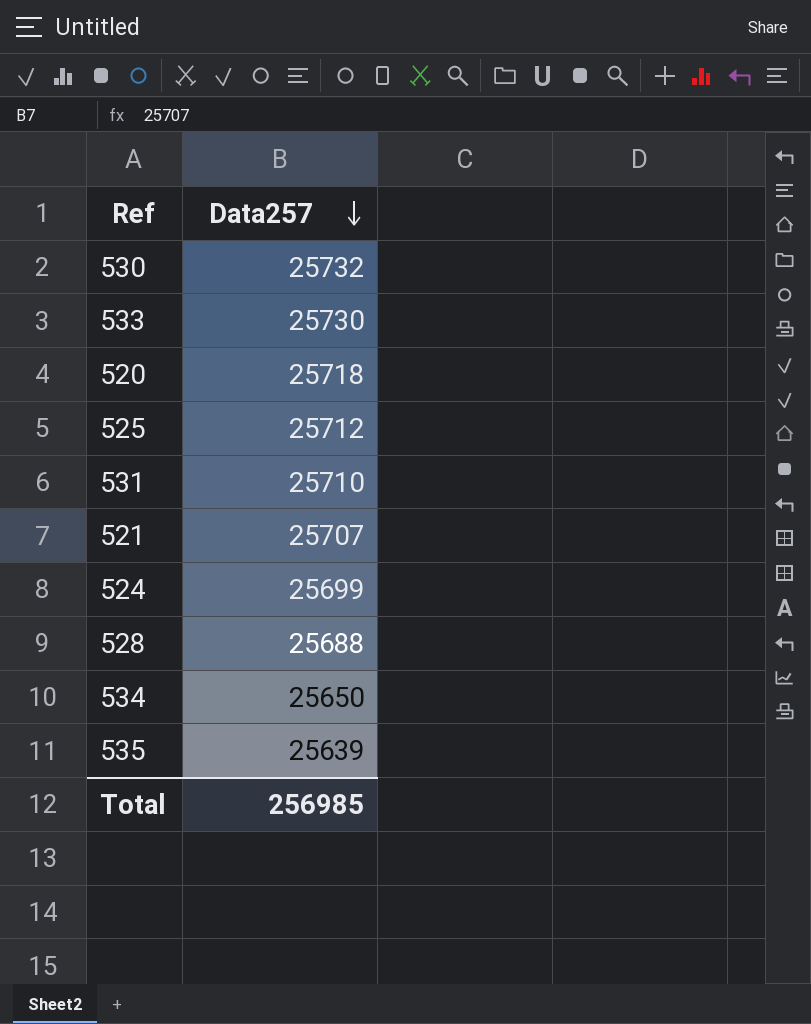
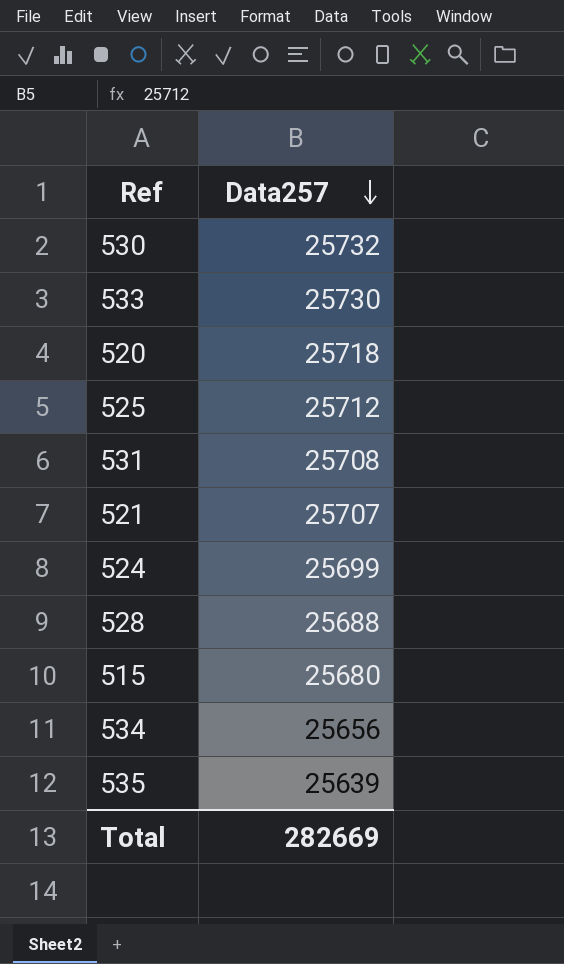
531 | Data257: 25710 -> 25708
row 515: none -> 25680
534 | Data257: 25650 -> 25656
Total | Data257: 256985 -> 282669

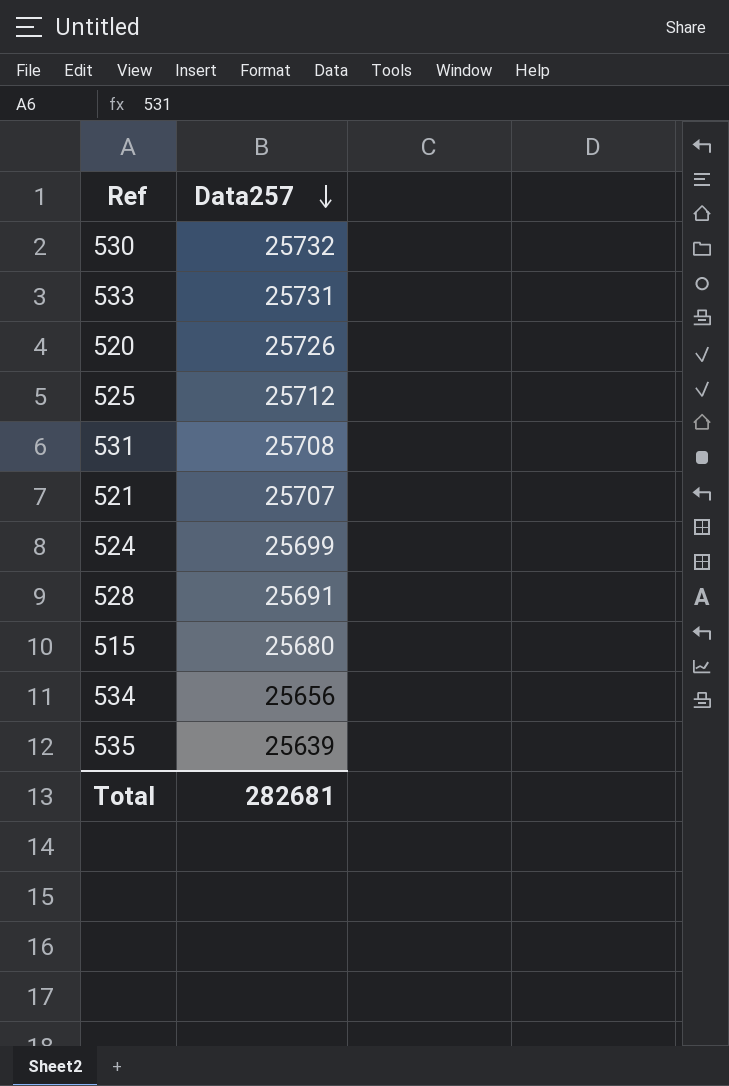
533 | Data257: 25730 -> 25731
520 | Data257: 25718 -> 25726
528 | Data257: 25688 -> 25691
Total | Data257: 282669 -> 282681

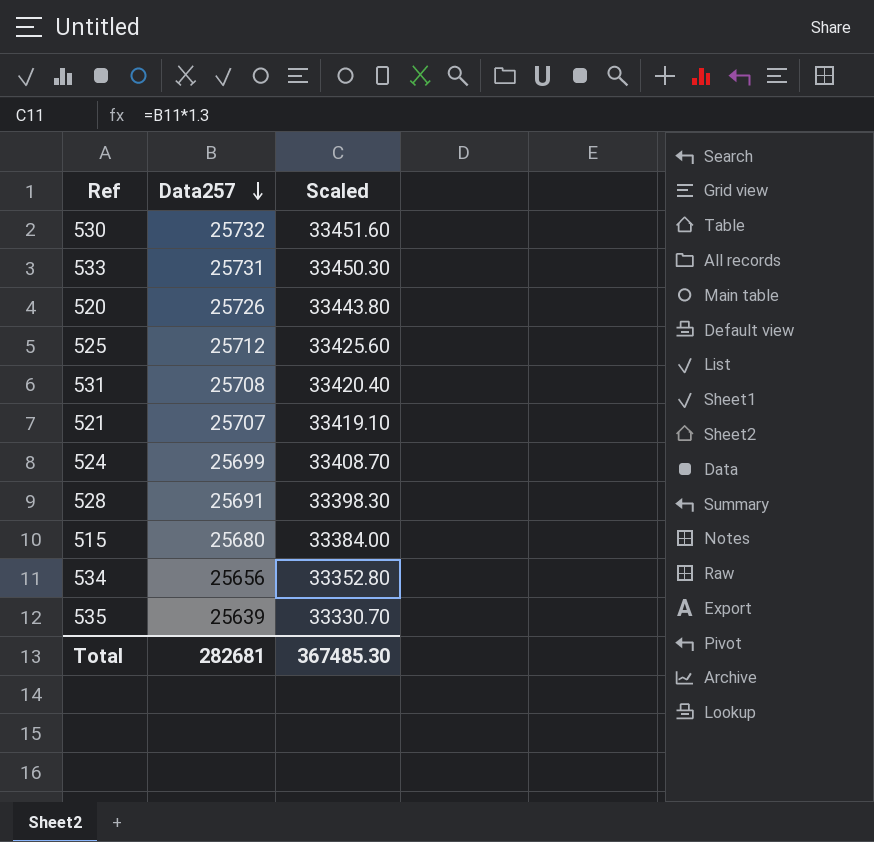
column Scaled | formula: none -> [Data257] * 1.3

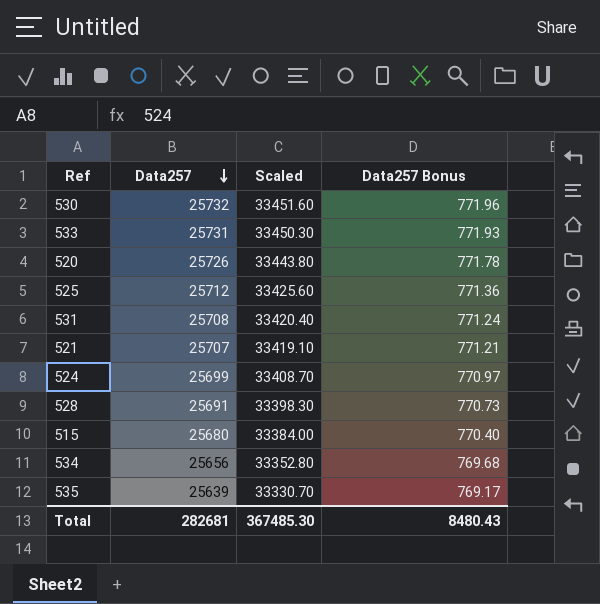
column Data257 Bonus | formula: none -> [Data257] * 0.03

